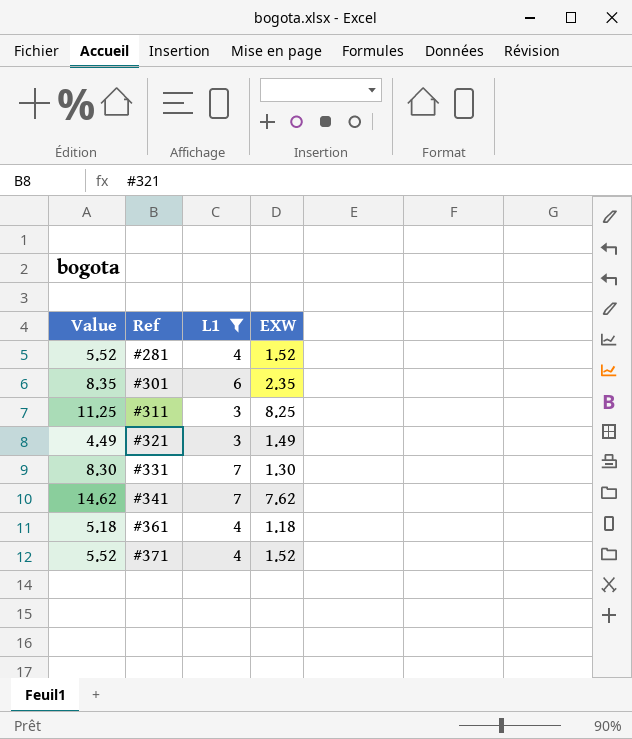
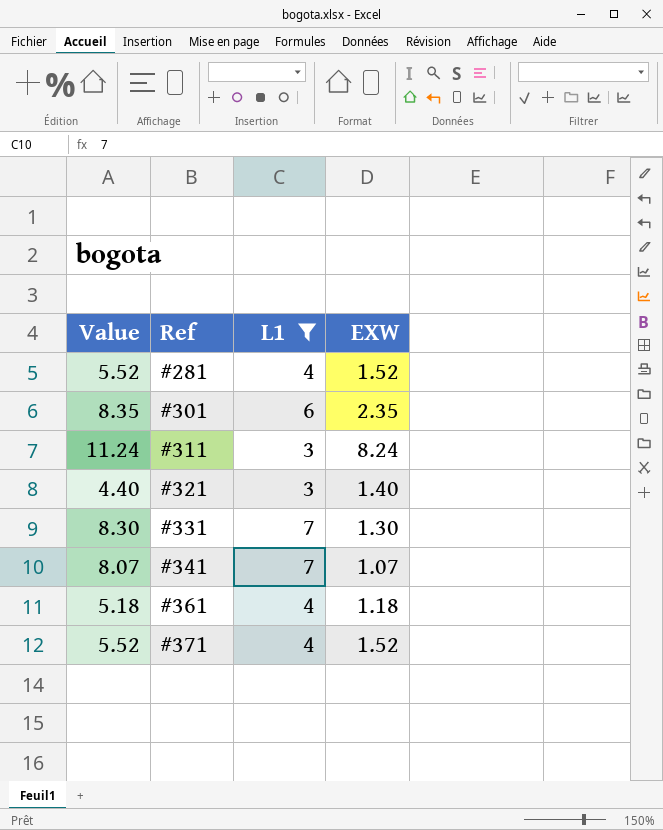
#311 | Value: 11.25 -> 11.24
#311 | EXW: 8.25 -> 8.24
#321 | Value: 4.49 -> 4.40
#321 | EXW: 1.49 -> 1.40
#341 | Value: 14.62 -> 8.07
#341 | EXW: 7.62 -> 1.07

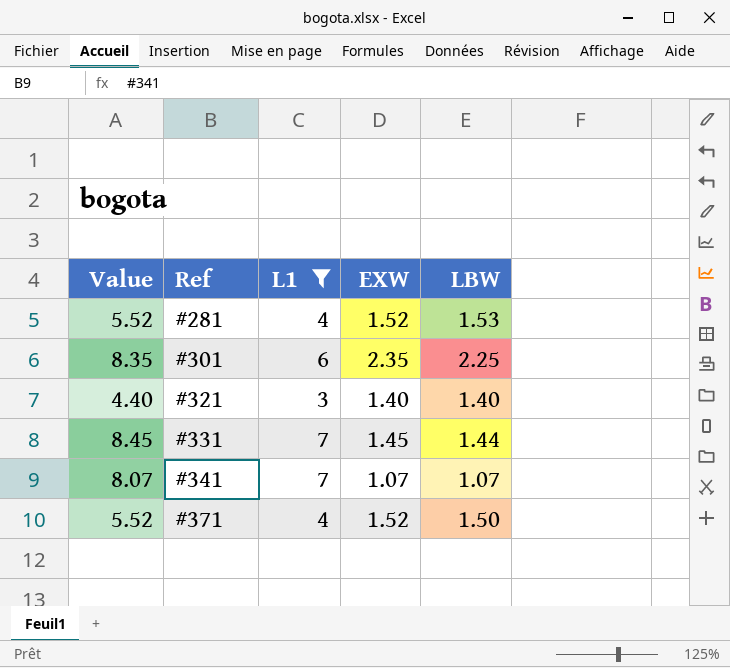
column LBW | position: none -> 5
row #311: 11.24 | 3 | 8.24 -> none
row #361: 5.18 | 4 | 1.18 -> none
#331 | Value: 8.30 -> 8.45
#331 | EXW: 1.30 -> 1.45

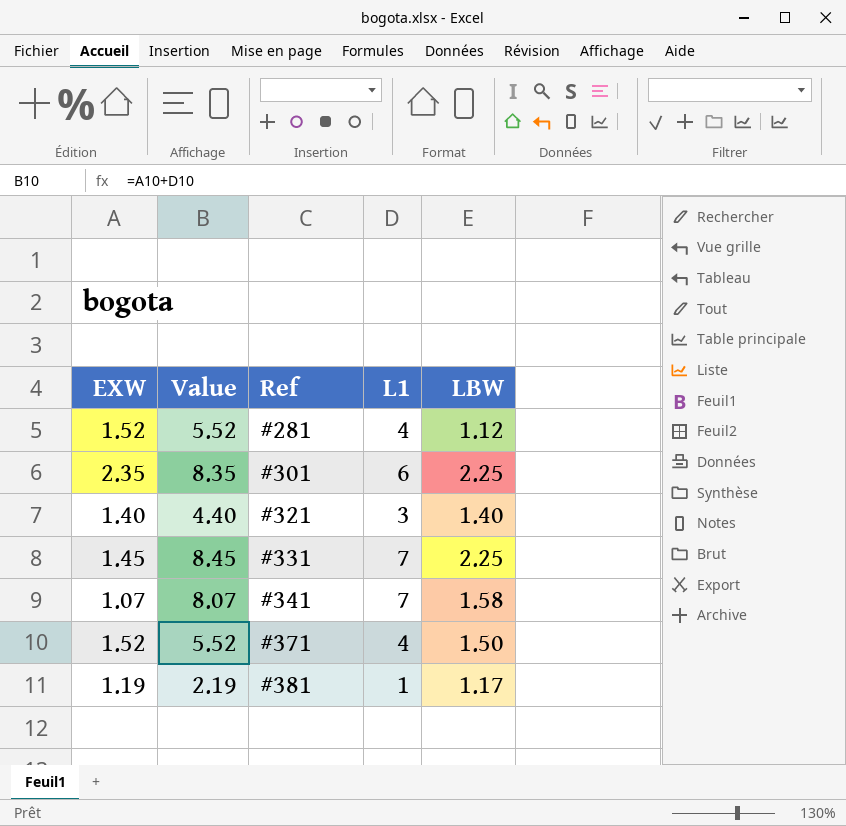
filter: L1 != 1 -> none
column EXW | position: 4 -> 1
#281 | LBW: 1.53 -> 1.12
#331 | LBW: 1.44 -> 2.25
#341 | LBW: 1.07 -> 1.58

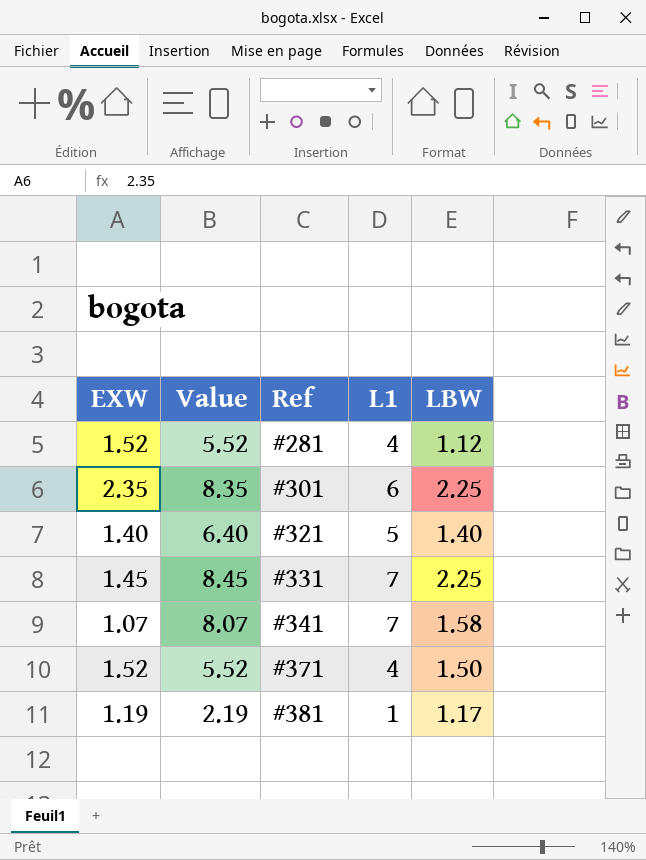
#321 | Value: 4.40 -> 6.40
#321 | L1: 3 -> 5

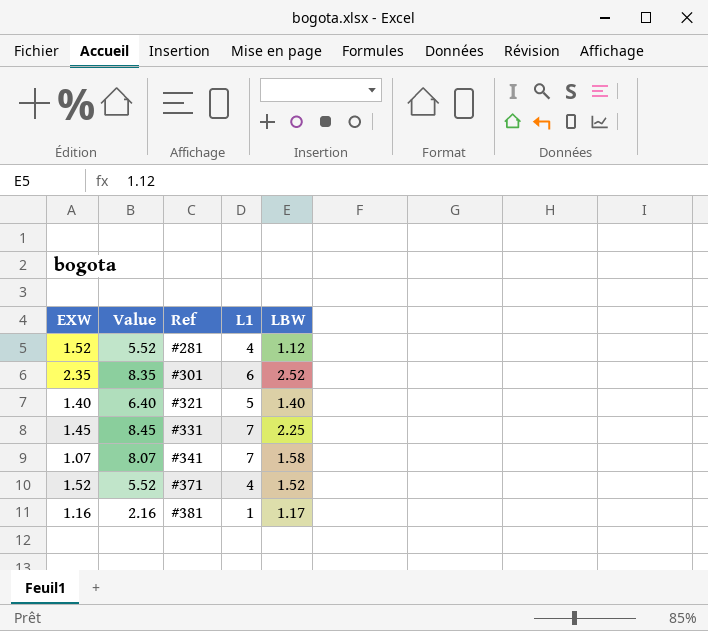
#301 | LBW: 2.25 -> 2.52
#371 | LBW: 1.50 -> 1.52
#381 | EXW: 1.19 -> 1.16
#381 | Value: 2.19 -> 2.16

